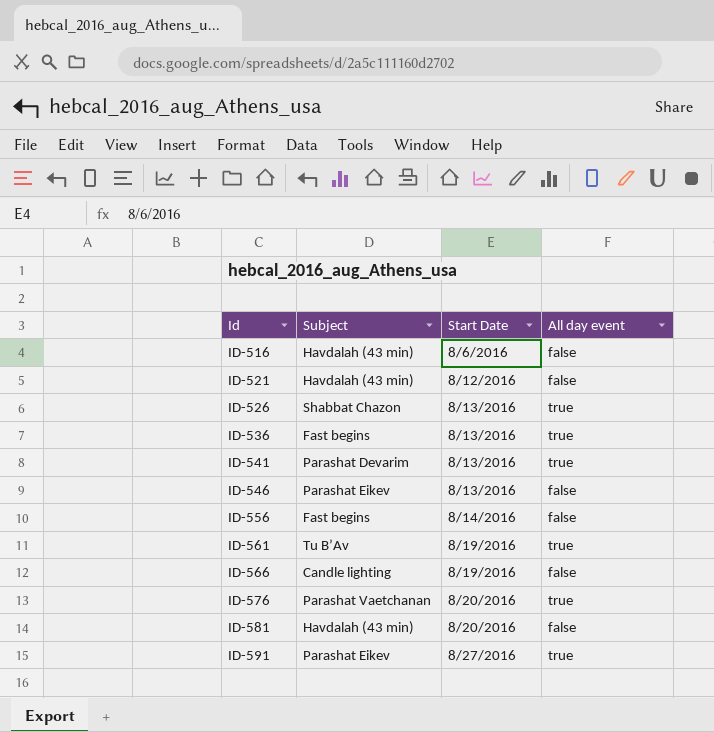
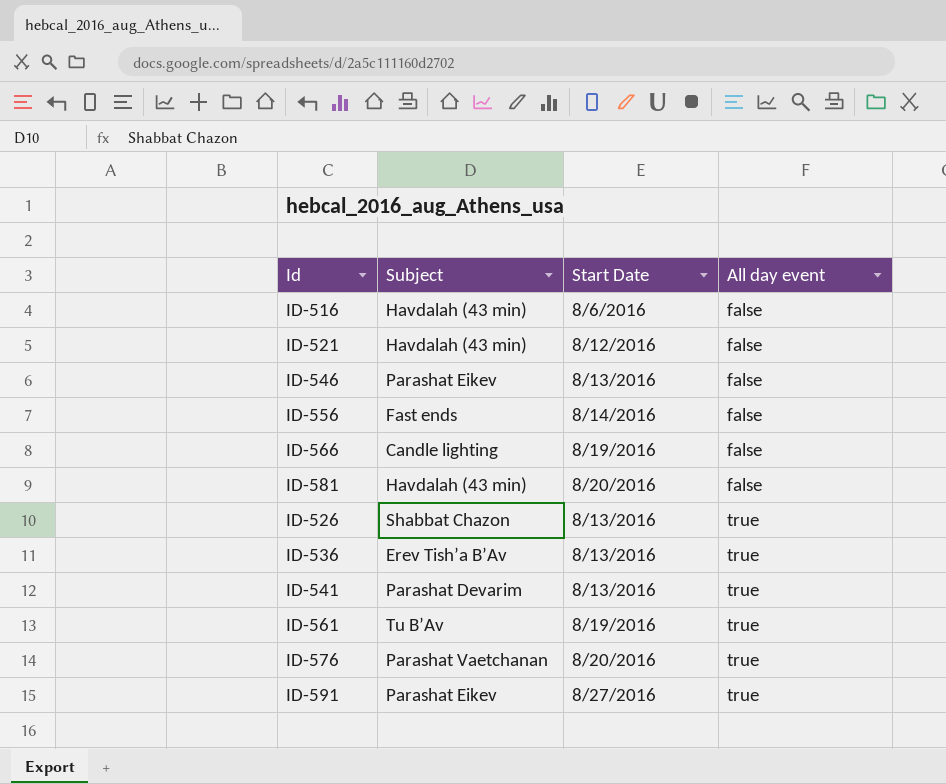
row order: Id ascending -> All day event ascending
ID-556 | Subject: Fast begins -> Fast ends
ID-536 | Subject: Fast begins -> Erev Tish’a B’Av

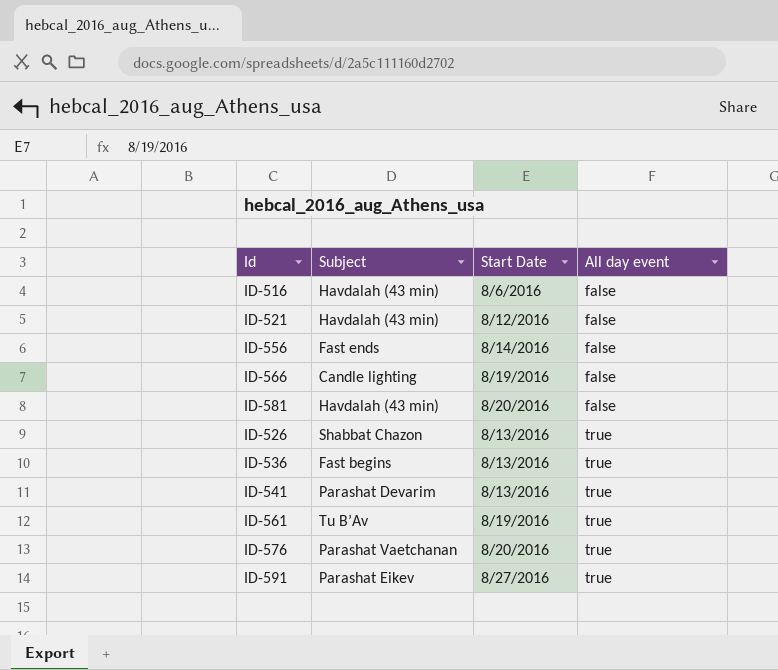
row ID-546: Parashat Eikev | 8/13/2016 | false -> none
ID-536 | Subject: Erev Tish’a B’Av -> Fast begins

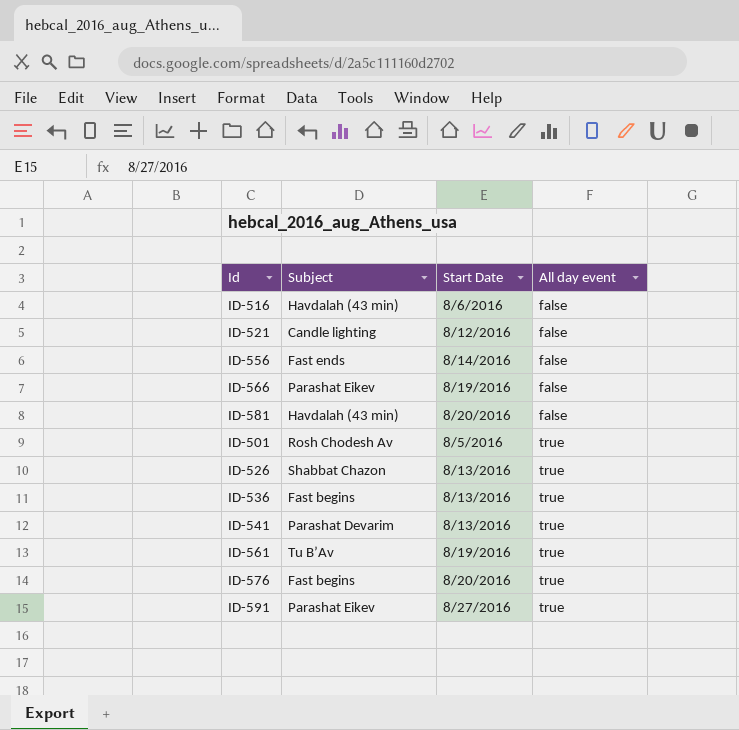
ID-521 | Subject: Havdalah (43 min) -> Candle lighting
ID-566 | Subject: Candle lighting -> Parashat Eikev
row ID-501: none -> Rosh Chodesh Av | 8/5/2016 | true
ID-576 | Subject: Parashat Vaetchanan -> Fast begins

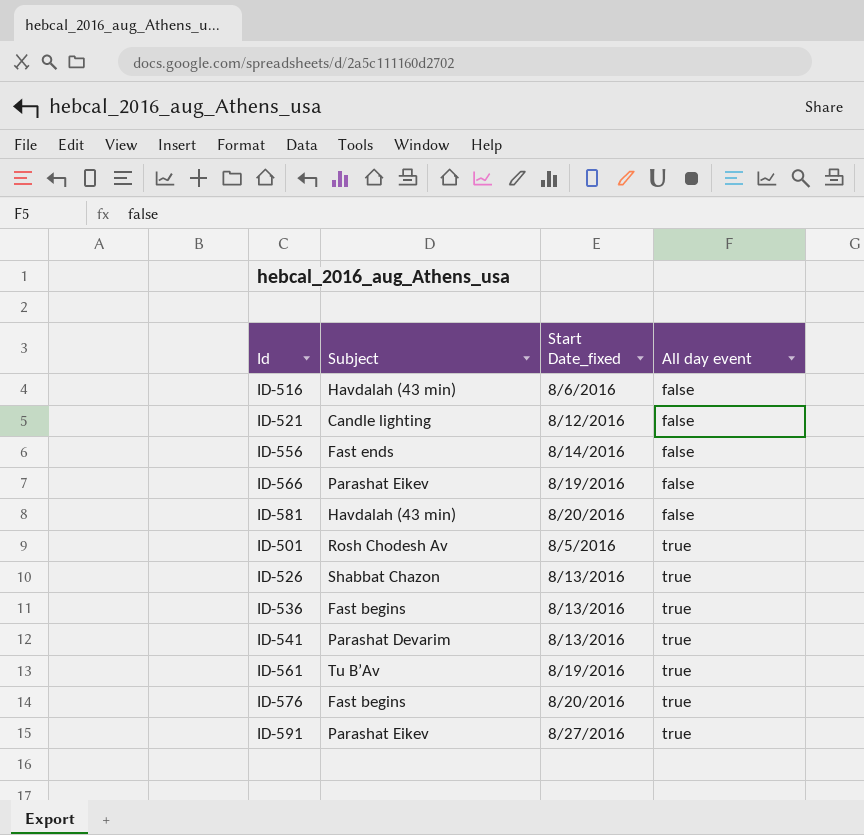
column name: Start Date -> Start Date_fixed

